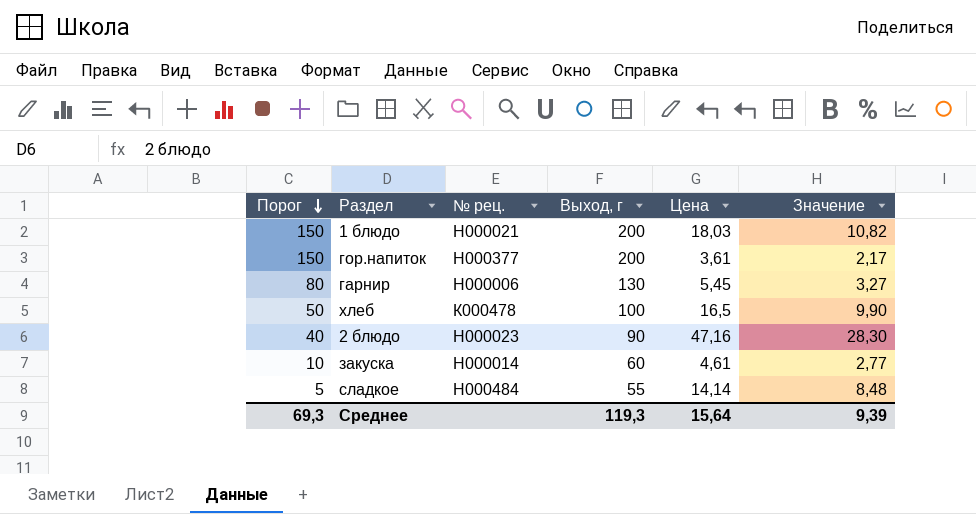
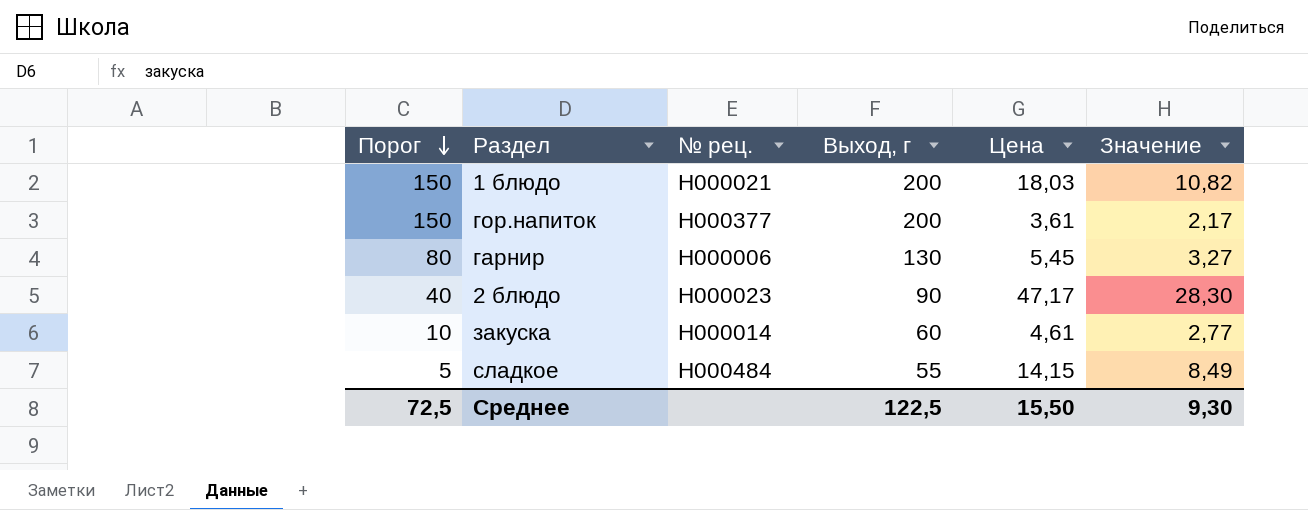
row хлеб: 50 | К000478 | 100 | 16,5 | 9,90 -> none
2 блюдо | Цена: 47,16 -> 47,17
сладкое | Цена: 14,14 -> 14,15
сладкое | Значение: 8,48 -> 8,49
Среднее | Порог: 69,3 -> 72,5
Среднее | Выход, г: 119,3 -> 122,5
Среднее | Цена: 15,64 -> 15,50
Среднее | Значение: 9,39 -> 9,30

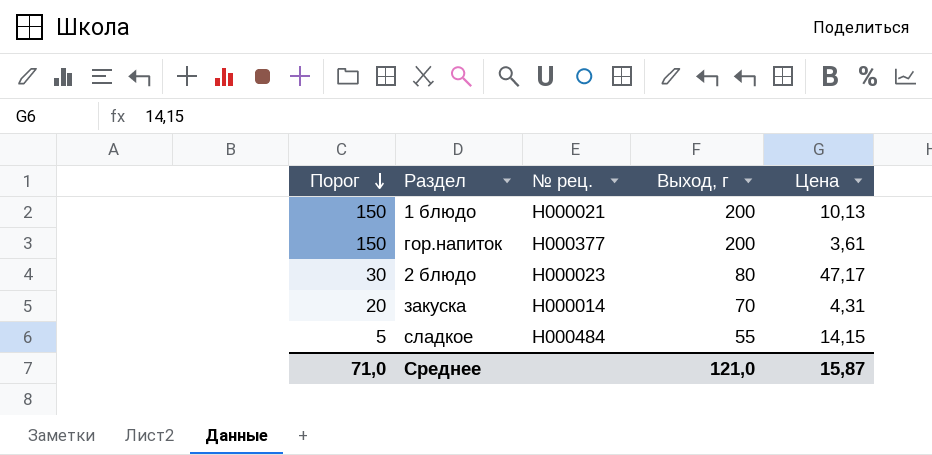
column Значение | formula: [Цена] * 0,6 -> none
row гарнир: 80 | Н000006 | 130 | 5,45 | 3,27 -> none
1 блюдо | Цена: 18,03 -> 10,13
2 блюдо | Порог: 40 -> 30
2 блюдо | Выход, г: 90 -> 80
закуска | Порог: 10 -> 20
закуска | Выход, г: 60 -> 70
закуска | Цена: 4,61 -> 4,31
Среднее | Порог: 72,5 -> 71,0
Среднее | Выход, г: 122,5 -> 121,0
Среднее | Цена: 15,50 -> 15,87

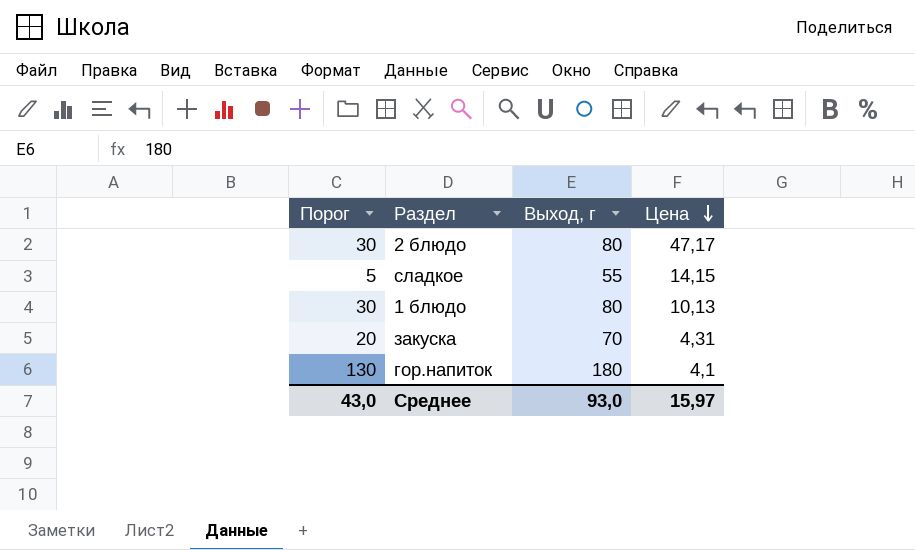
row order: Порог descending -> Цена descending
column № рец. | position: 3 -> none
1 блюдо | Порог: 150 -> 30
1 блюдо | Выход, г: 200 -> 80
гор.напиток | Порог: 150 -> 130
гор.напиток | Выход, г: 200 -> 180
гор.напиток | Цена: 3,61 -> 4,1
Среднее | Порог: 71,0 -> 43,0
Среднее | Выход, г: 121,0 -> 93,0
Среднее | Цена: 15,87 -> 15,97

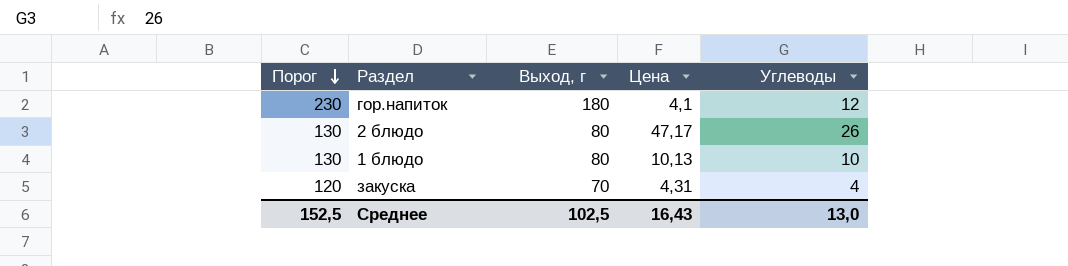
row order: Цена descending -> Порог descending
column Порог | formula: [Выход, г] - 50 -> [Выход, г] + 50
column Углеводы | position: none -> 5
row сладкое: 5 | 55 | 14,15 -> none
Среднее | Порог: 43,0 -> 152,5
Среднее | Выход, г: 93,0 -> 102,5
Среднее | Цена: 15,97 -> 16,43

